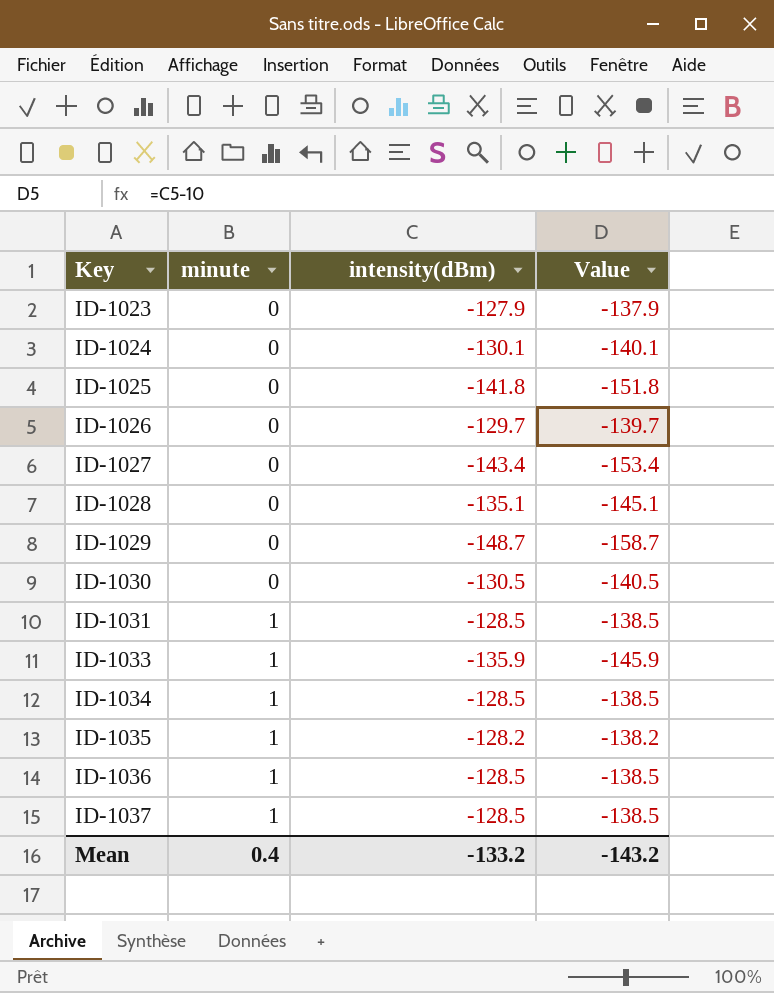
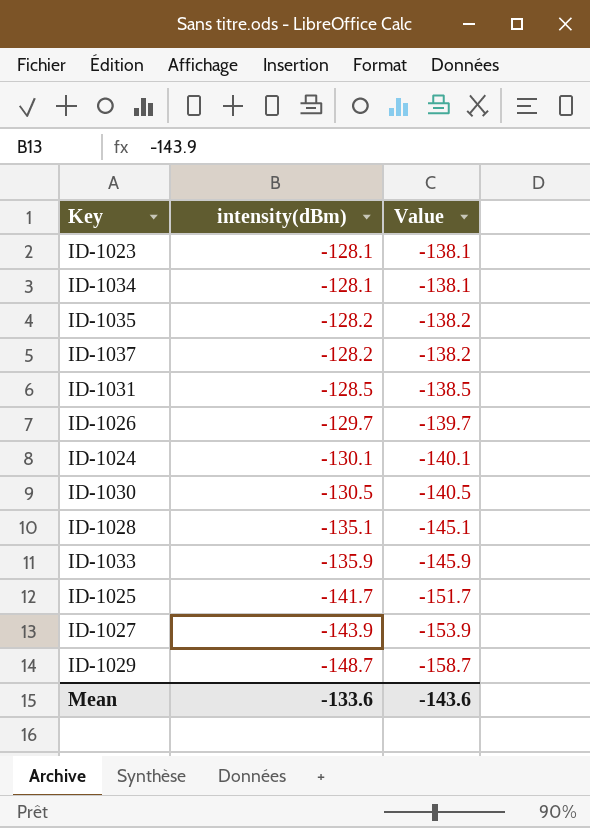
row order: Key ascending -> intensity(dBm) descending
column minute | position: 2 -> none
row ID-1036: 1 | -128.5 | -138.5 -> none
ID-1023 | intensity(dBm): -127.9 -> -128.1
ID-1023 | Value: -137.9 -> -138.1
ID-1034 | intensity(dBm): -128.5 -> -128.1
ID-1034 | Value: -138.5 -> -138.1
ID-1037 | intensity(dBm): -128.5 -> -128.2
ID-1037 | Value: -138.5 -> -138.2
ID-1025 | intensity(dBm): -141.8 -> -141.7
ID-1025 | Value: -151.8 -> -151.7
ID-1027 | intensity(dBm): -143.4 -> -143.9
ID-1027 | Value: -153.4 -> -153.9
Mean | intensity(dBm): -133.2 -> -133.6
Mean | Value: -143.2 -> -143.6

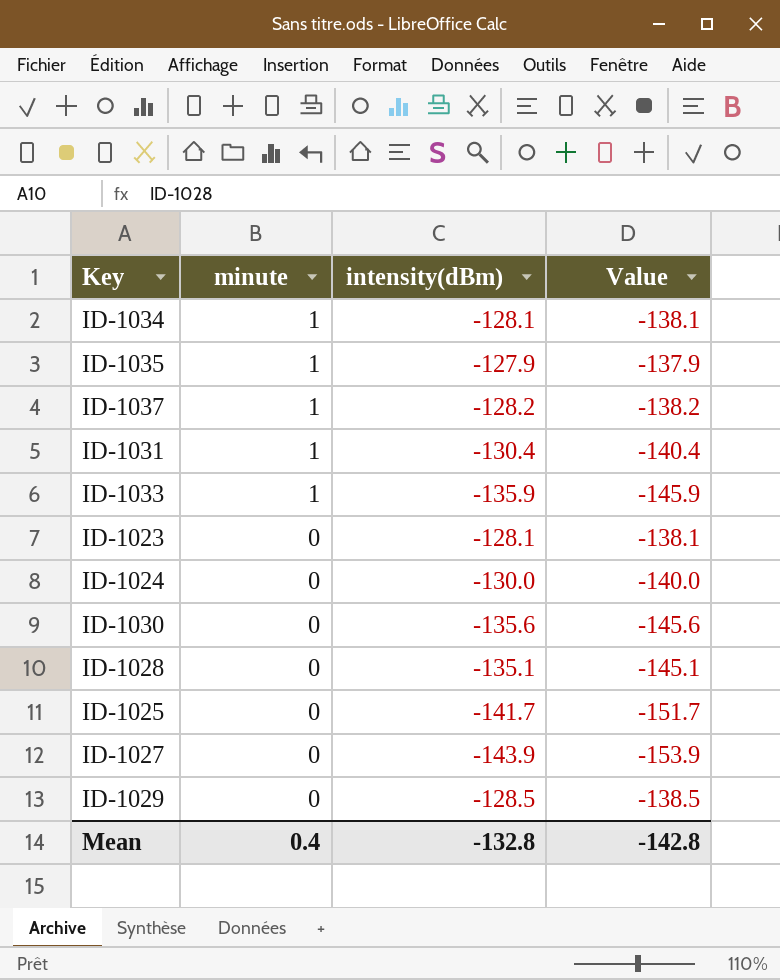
row order: intensity(dBm) descending -> minute descending
column minute | position: none -> 2
row ID-1026: -129.7 | -139.7 -> none
ID-1035 | intensity(dBm): -128.2 -> -127.9
ID-1035 | Value: -138.2 -> -137.9
ID-1031 | intensity(dBm): -128.5 -> -130.4
ID-1031 | Value: -138.5 -> -140.4
ID-1024 | intensity(dBm): -130.1 -> -130.0
ID-1024 | Value: -140.1 -> -140.0
ID-1030 | intensity(dBm): -130.5 -> -135.6
ID-1030 | Value: -140.5 -> -145.6
ID-1029 | intensity(dBm): -148.7 -> -128.5
ID-1029 | Value: -158.7 -> -138.5
Mean | intensity(dBm): -133.6 -> -132.8
Mean | Value: -143.6 -> -142.8

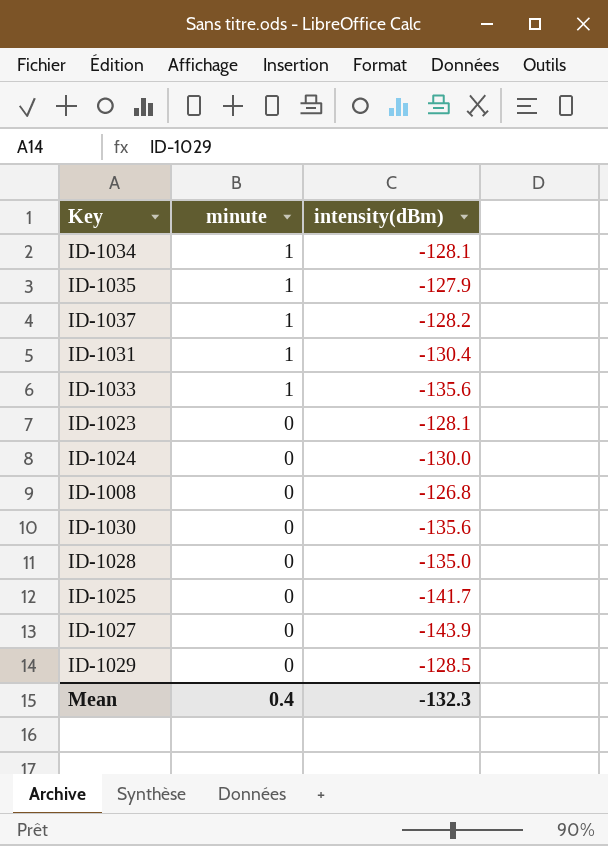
column Value | formula: [intensity(dBm)] - 10 -> none
ID-1033 | intensity(dBm): -135.9 -> -135.6
row ID-1008: none -> 0 | -126.8
ID-1028 | intensity(dBm): -135.1 -> -135.0
Mean | intensity(dBm): -132.8 -> -132.3

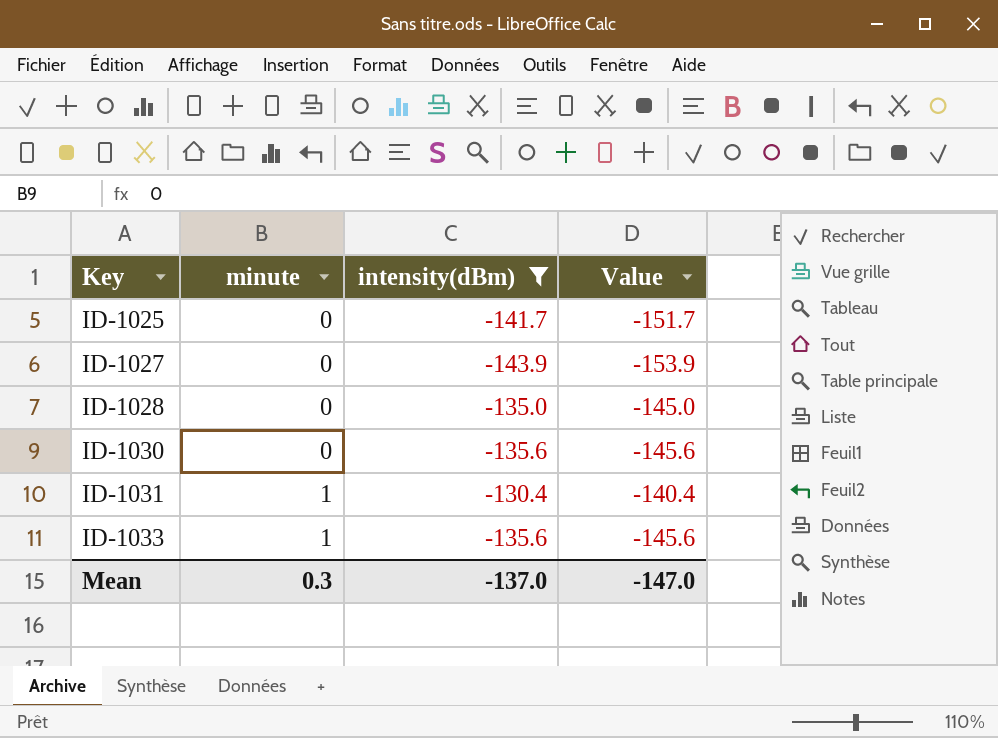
filter: none -> intensity(dBm) <= -130.4
row order: minute descending -> Key ascending
column Value | formula: none -> [intensity(dBm)] - 10
Mean | minute: 0.4 -> 0.3
Mean | intensity(dBm): -132.3 -> -137.0

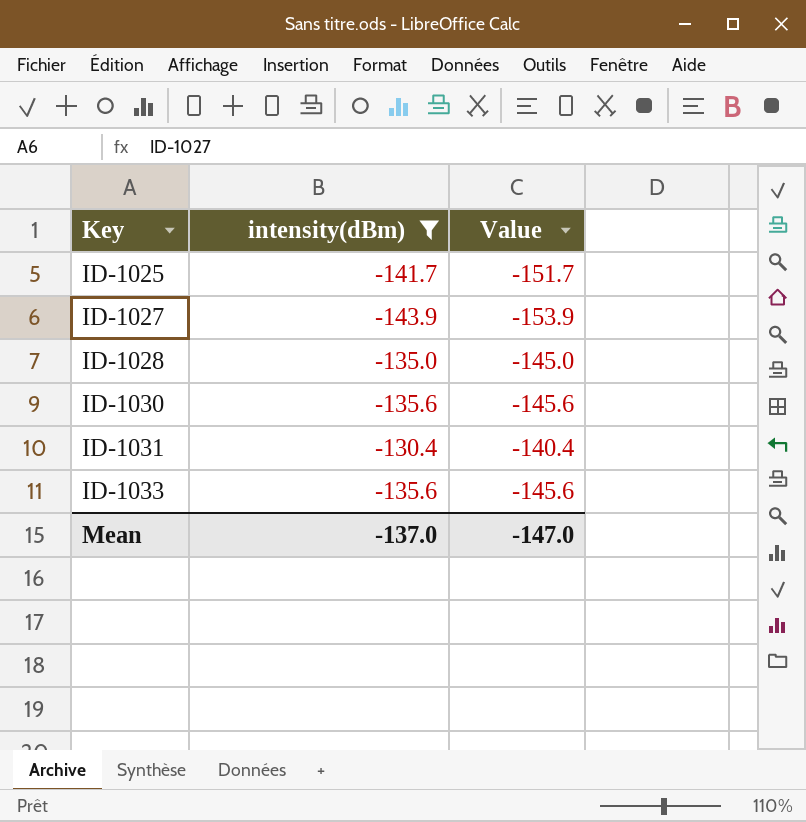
column minute | position: 2 -> none

